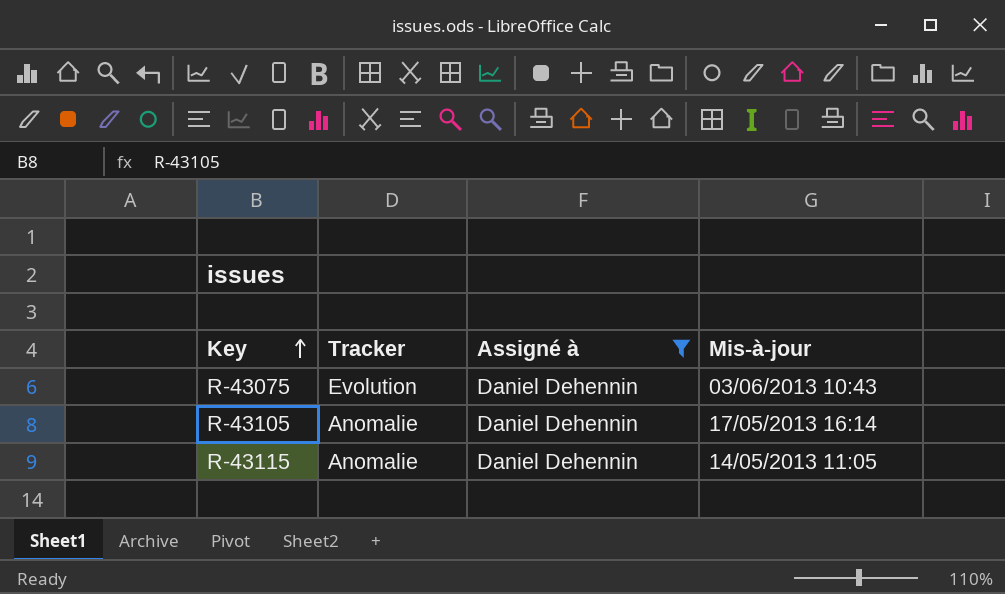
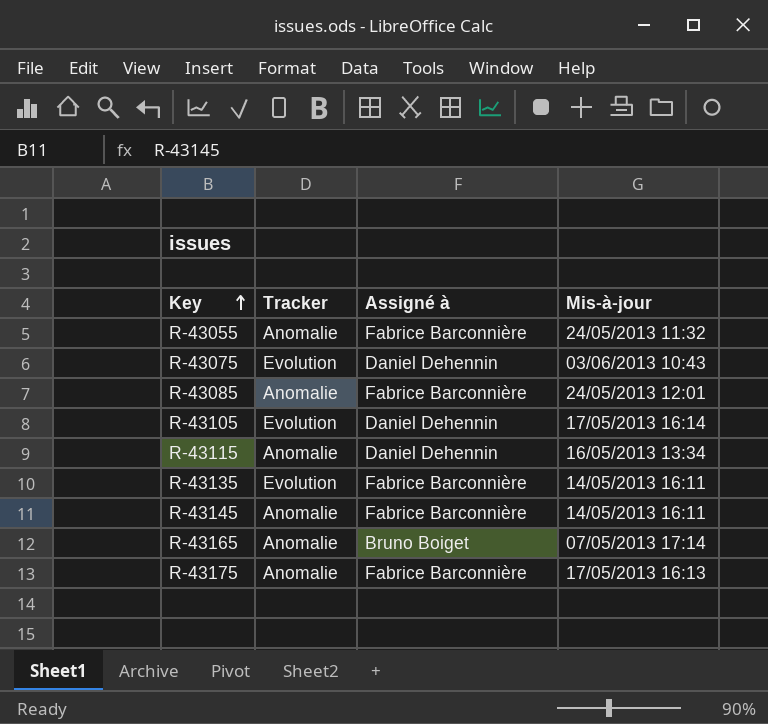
filter: Assigné à = Daniel Dehennin -> none
R-43105 | Tracker: Anomalie -> Evolution
R-43115 | Mis-à-jour: 14/05/2013 11:05 -> 16/05/2013 13:34

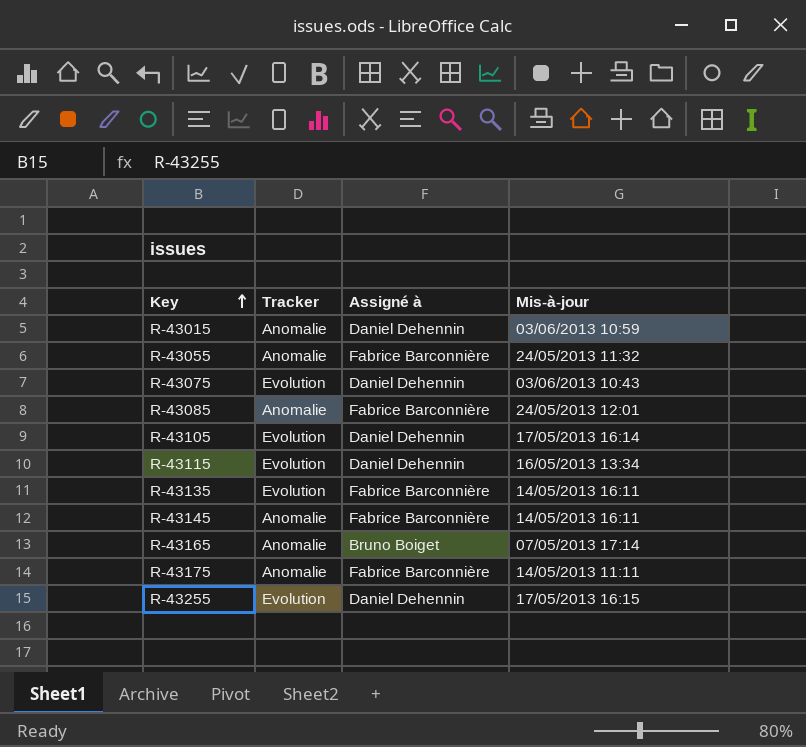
row R-43015: none -> Anomalie | Daniel Dehennin | 03/06/2013 10:59
R-43115 | Tracker: Anomalie -> Evolution
R-43175 | Mis-à-jour: 17/05/2013 16:13 -> 14/05/2013 11:11
row R-43255: none -> Evolution | Daniel Dehennin | 17/05/2013 16:15

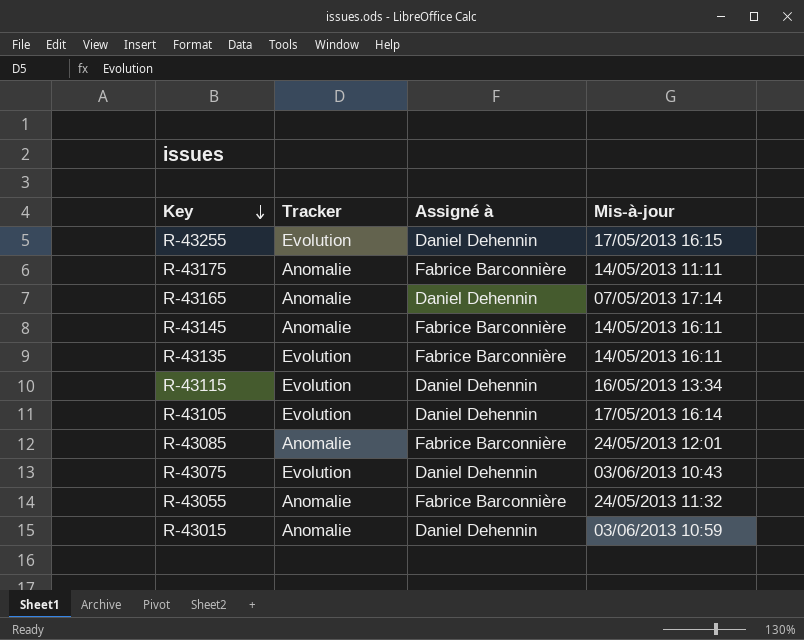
row order: Key ascending -> Key descending
R-43165 | Assigné à: Bruno Boiget -> Daniel Dehennin

